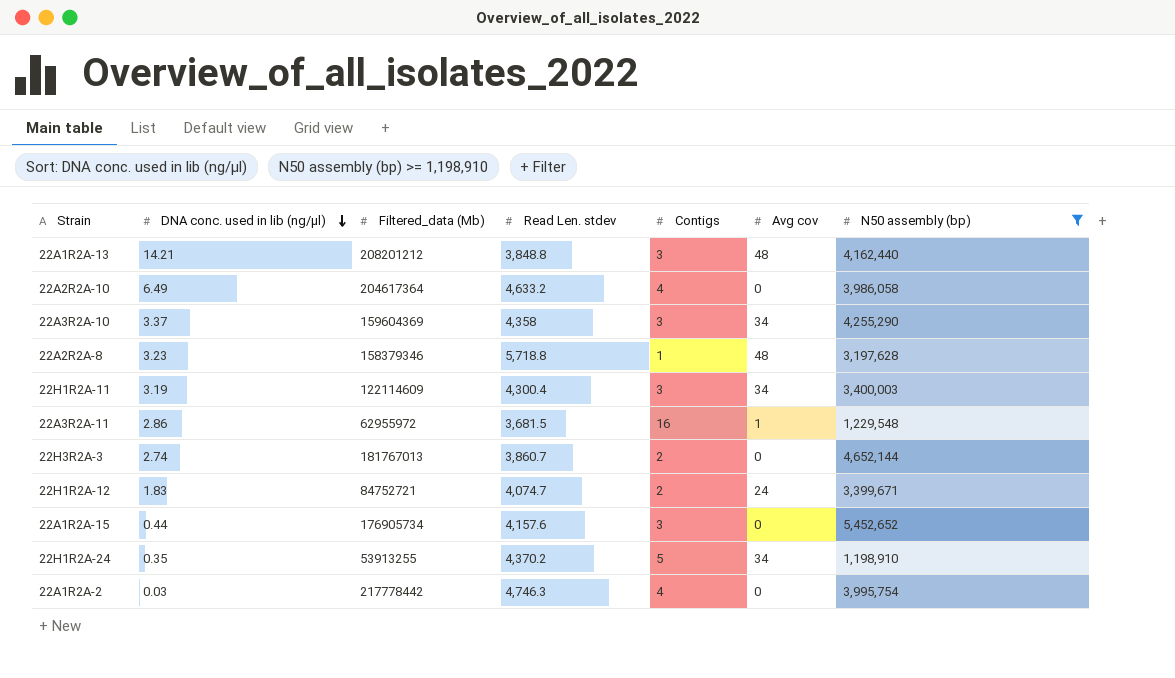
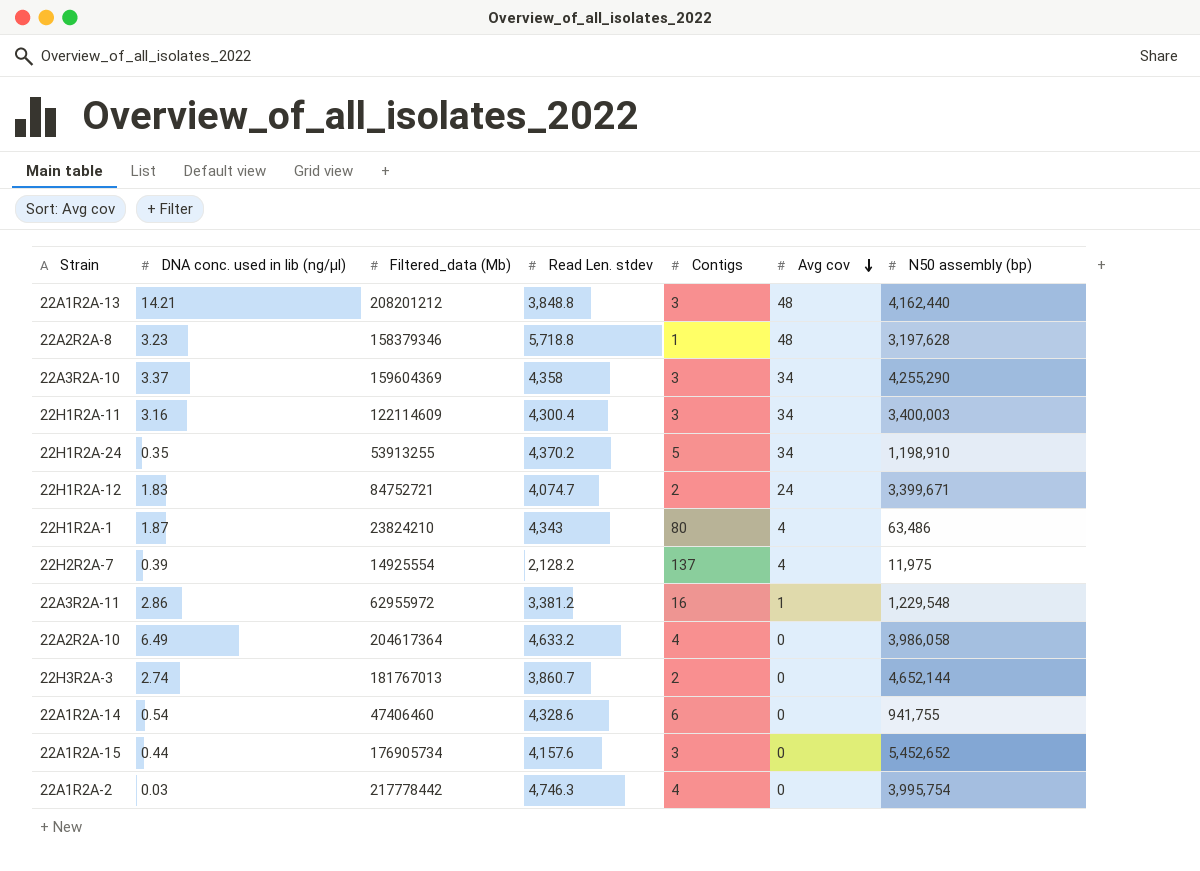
filter: N50 assembly (bp) >= 1,198,910 -> none
row order: DNA conc. used in lib (ng/µl) descending -> Avg cov descending
22H1R2A-11 | DNA conc. used in lib (ng/µl): 3.19 -> 3.16
22A3R2A-11 | Read Len. stdev: 3,681.5 -> 3,381.2

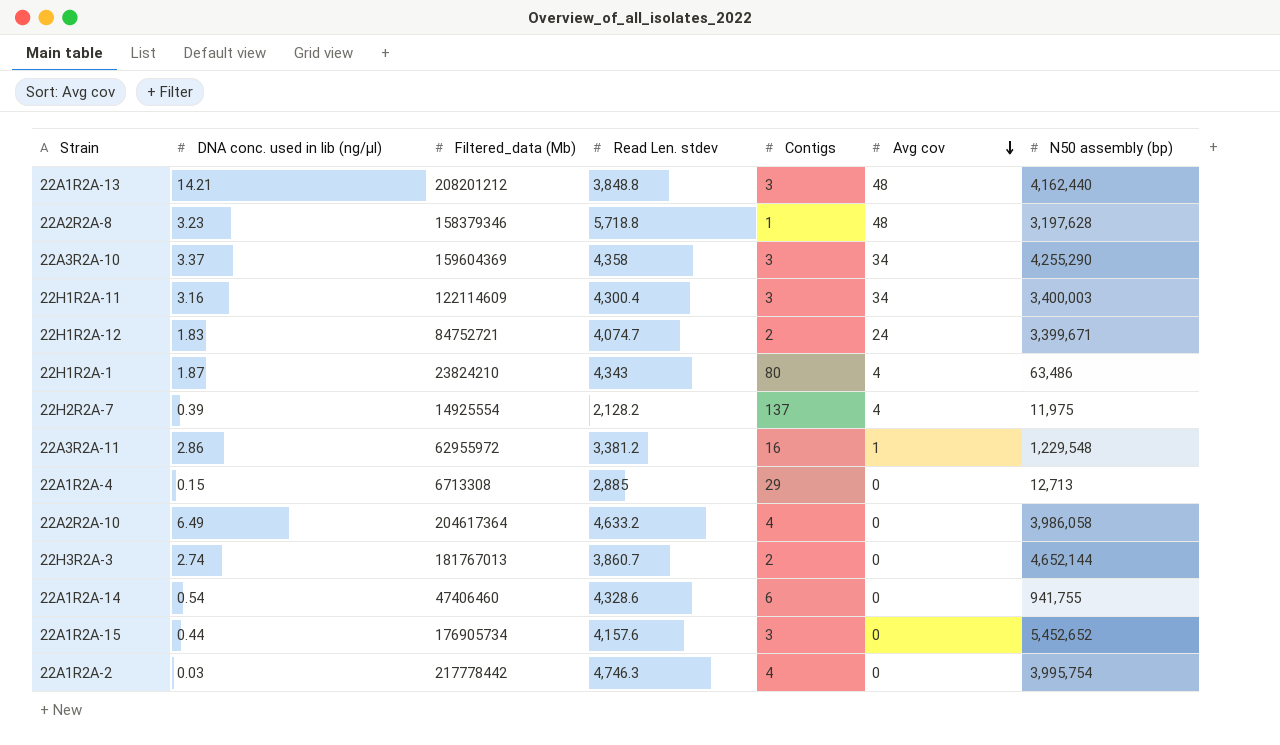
row 22H1R2A-24: 0.35 | 53913255 | 4,370.2 | 5 | 34 | 1,198,910 -> none
row 22A1R2A-4: none -> 0.15 | 6713308 | 2,885 | 29 | 0 | 12,713

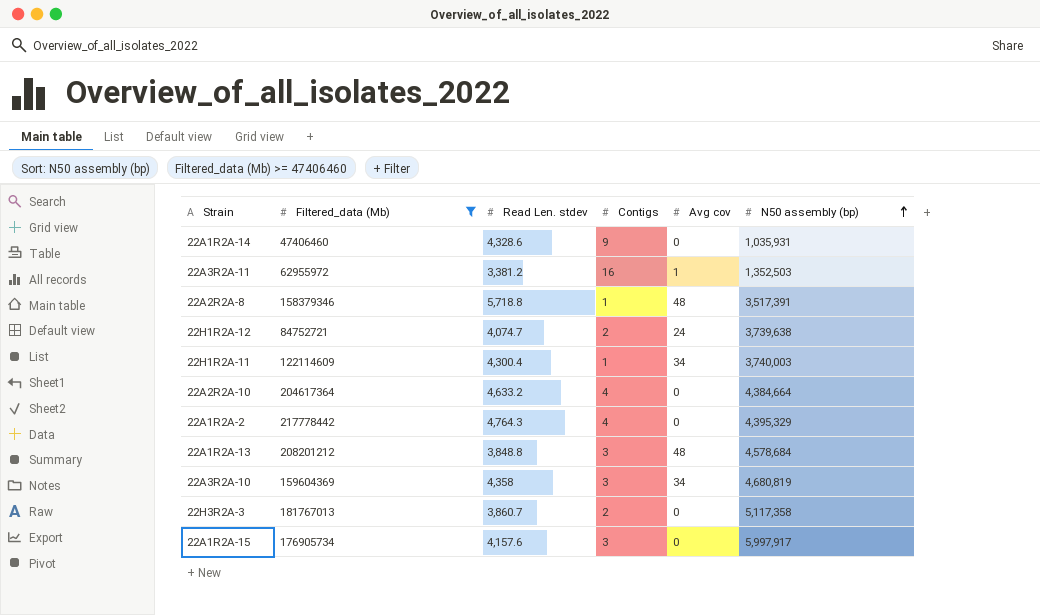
filter: none -> Filtered_data (Mb) >= 47406460
row order: Avg cov descending -> N50 assembly (bp) ascending
column DNA conc. used in lib (ng/µl) | position: 2 -> none
22A1R2A-14 | Contigs: 6 -> 9
22A1R2A-14 | N50 assembly (bp): 941,755 -> 1,035,931
22A3R2A-11 | N50 assembly (bp): 1,229,548 -> 1,352,503
22A2R2A-8 | N50 assembly (bp): 3,197,628 -> 3,517,391
22H1R2A-12 | N50 assembly (bp): 3,399,671 -> 3,739,638
22H1R2A-11 | Contigs: 3 -> 1
22H1R2A-11 | N50 assembly (bp): 3,400,003 -> 3,740,003
22A2R2A-10 | N50 assembly (bp): 3,986,058 -> 4,384,664
22A1R2A-2 | Read Len. stdev: 4,746.3 -> 4,764.3
22A1R2A-2 | N50 assembly (bp): 3,995,754 -> 4,395,329
22A1R2A-13 | N50 assembly (bp): 4,162,440 -> 4,578,684
22A3R2A-10 | N50 assembly (bp): 4,255,290 -> 4,680,819
22H3R2A-3 | N50 assembly (bp): 4,652,144 -> 5,117,358
22A1R2A-15 | N50 assembly (bp): 5,452,652 -> 5,997,917

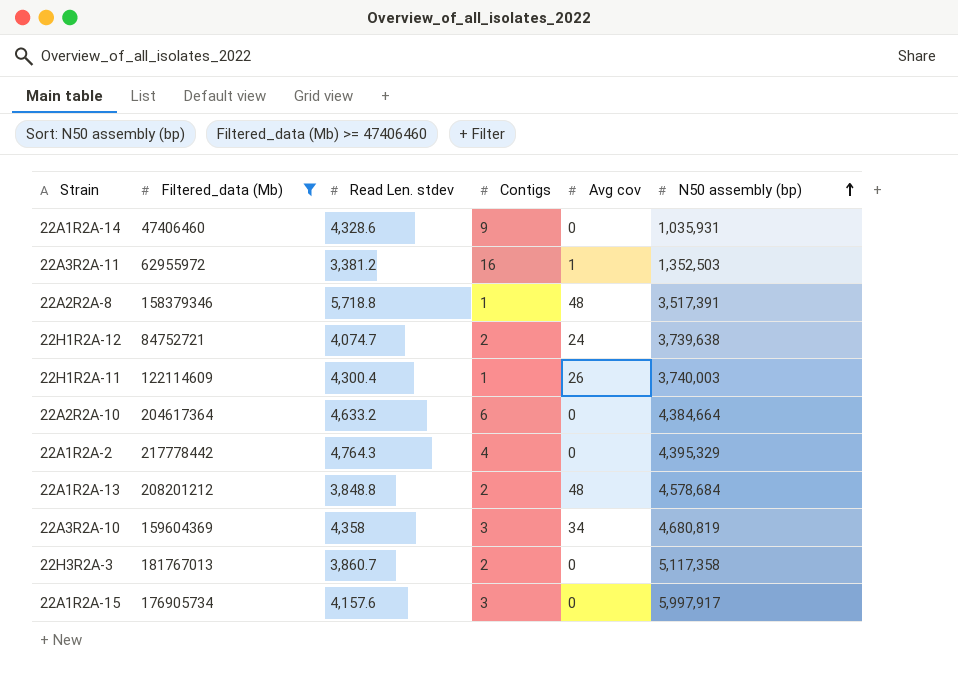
22H1R2A-11 | Avg cov: 34 -> 26
22A2R2A-10 | Contigs: 4 -> 6
22A1R2A-13 | Contigs: 3 -> 2

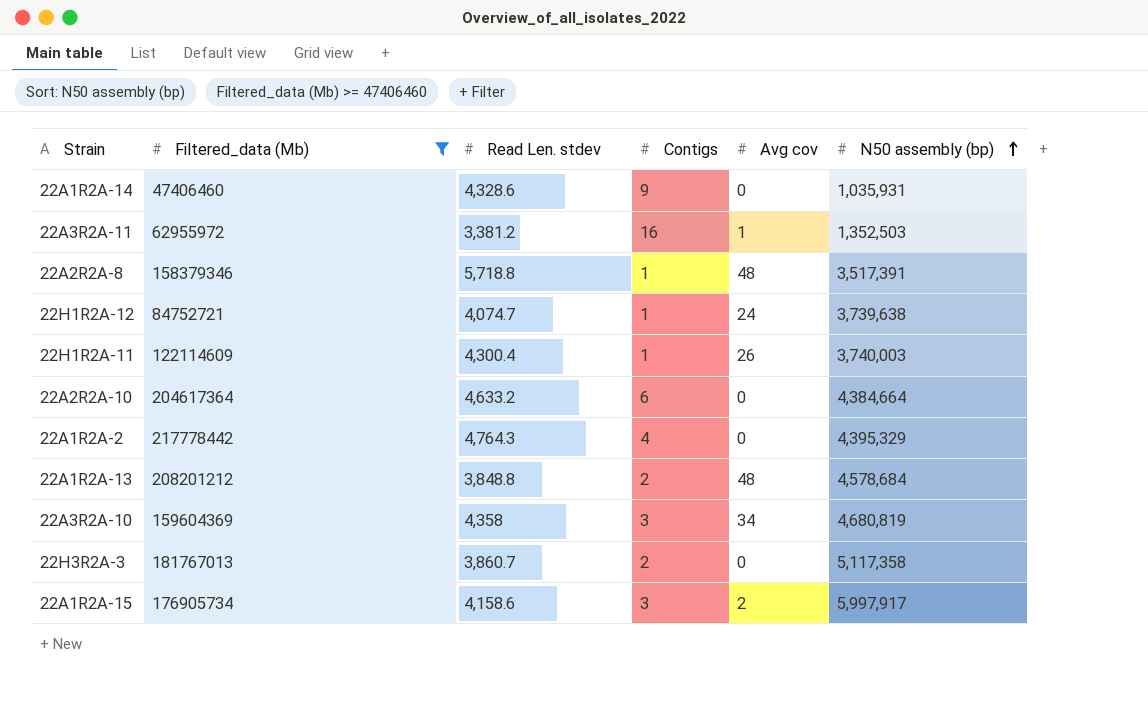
22H1R2A-12 | Contigs: 2 -> 1
22A1R2A-15 | Read Len. stdev: 4,157.6 -> 4,158.6
22A1R2A-15 | Avg cov: 0 -> 2

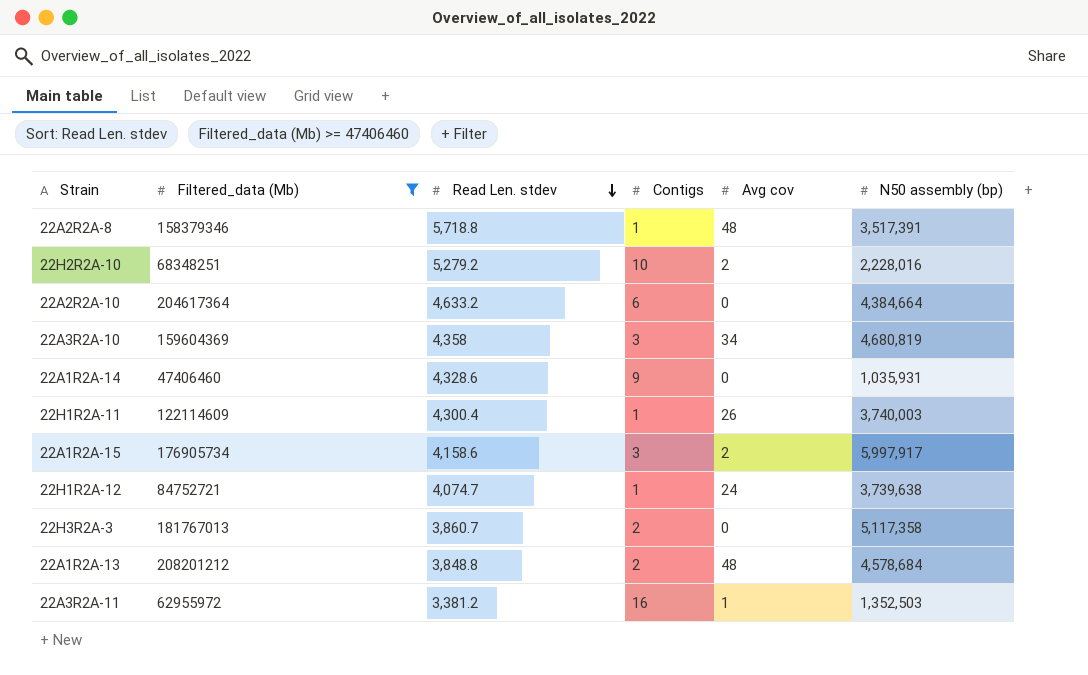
row order: N50 assembly (bp) ascending -> Read Len. stdev descending
row 22A1R2A-2: 217778442 | 4,764.3 | 4 | 0 | 4,395,329 -> none
row 22H2R2A-10: none -> 68348251 | 5,279.2 | 10 | 2 | 2,228,016

